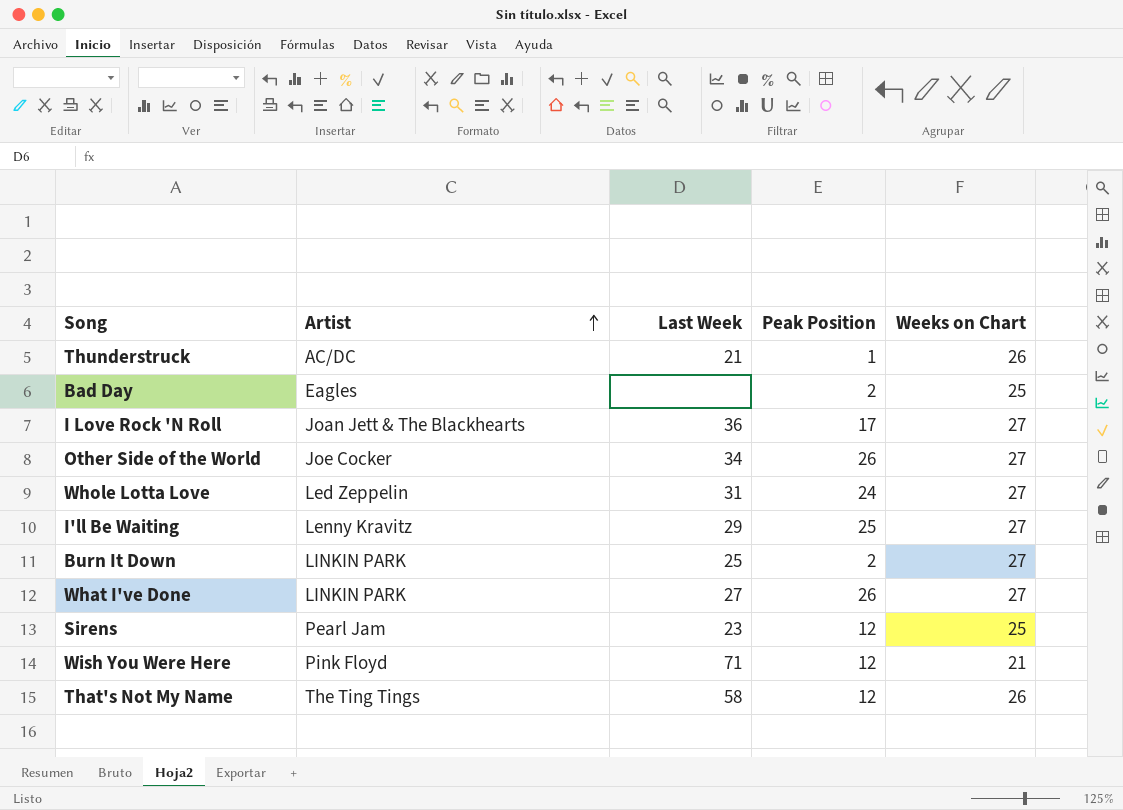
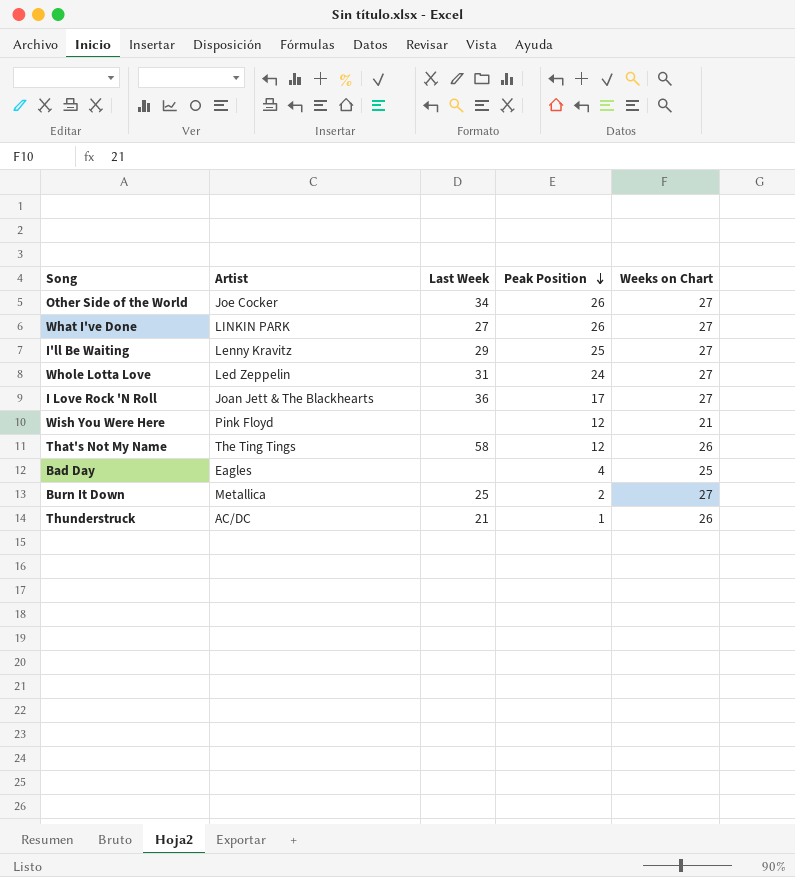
row order: Artist ascending -> Peak Position descending
row Sirens: Pearl Jam | 23 | 12 | 25 -> none
Wish You Were Here | Last Week: 71 -> none
Bad Day | Peak Position: 2 -> 4
Burn It Down | Artist: LINKIN PARK -> Metallica

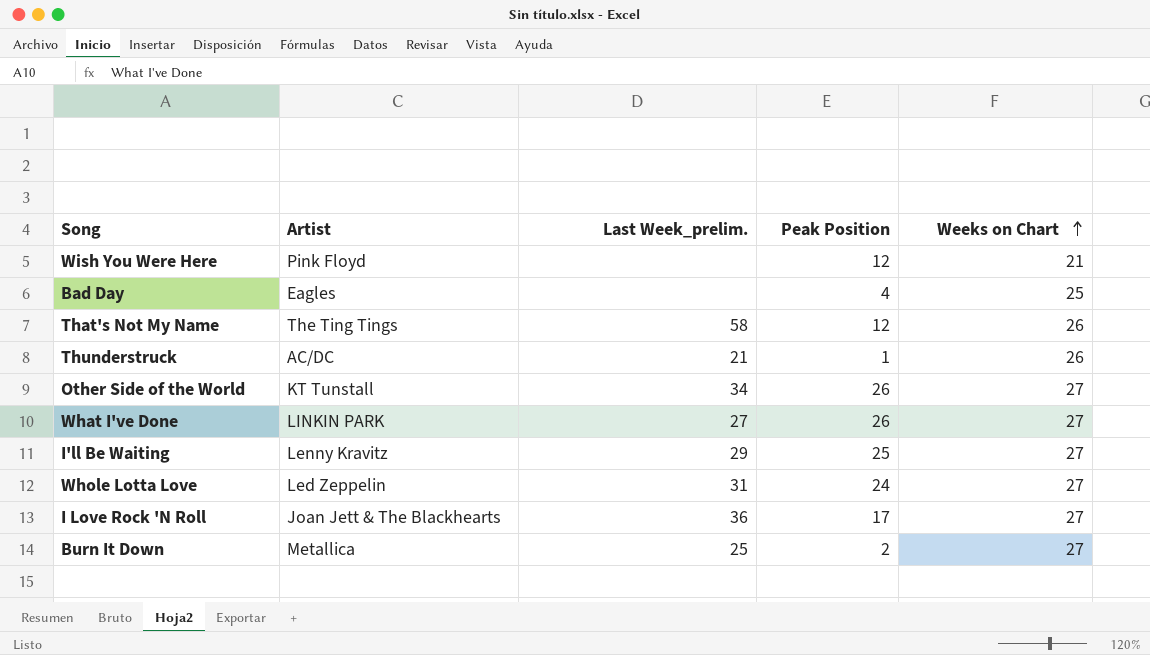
row order: Peak Position descending -> Weeks on Chart ascending
column name: Last Week -> Last Week_prelim.
Other Side of the World | Artist: Joe Cocker -> KT Tunstall

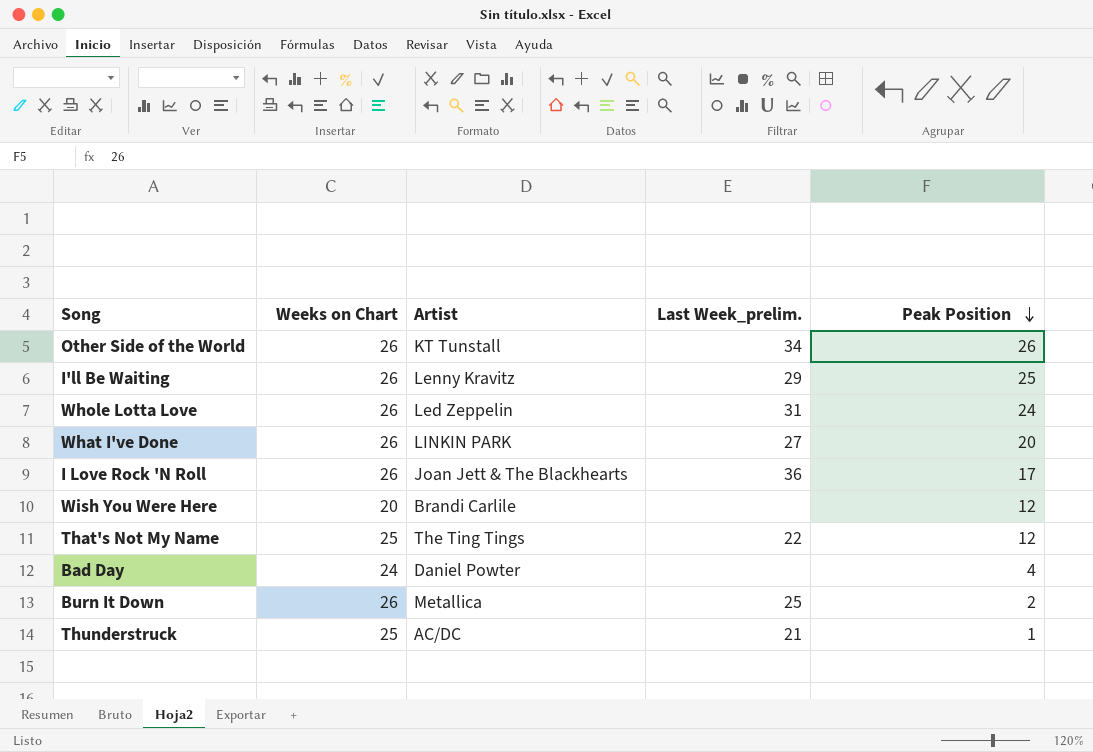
row order: Weeks on Chart ascending -> Peak Position descending
column Weeks on Chart | position: 5 -> 2
Other Side of the World | Weeks on Chart: 27 -> 26
I'll Be Waiting | Weeks on Chart: 27 -> 26
Whole Lotta Love | Weeks on Chart: 27 -> 26
What I've Done | Weeks on Chart: 27 -> 26
What I've Done | Peak Position: 26 -> 20
I Love Rock 'N Roll | Weeks on Chart: 27 -> 26
Wish You Were Here | Weeks on Chart: 21 -> 20
Wish You Were Here | Artist: Pink Floyd -> Brandi Carlile
That's Not My Name | Weeks on Chart: 26 -> 25
That's Not My Name | Last Week_prelim.: 58 -> 22
Bad Day | Weeks on Chart: 25 -> 24
Bad Day | Artist: Eagles -> Daniel Powter
Burn It Down | Weeks on Chart: 27 -> 26
Thunderstruck | Weeks on Chart: 26 -> 25

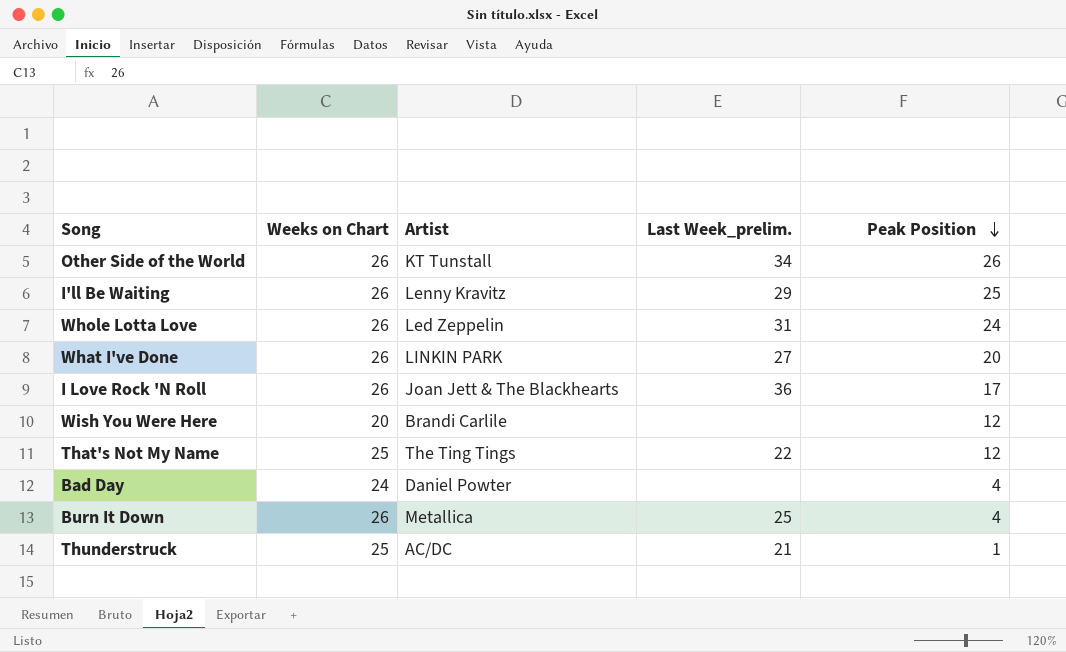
Burn It Down | Peak Position: 2 -> 4

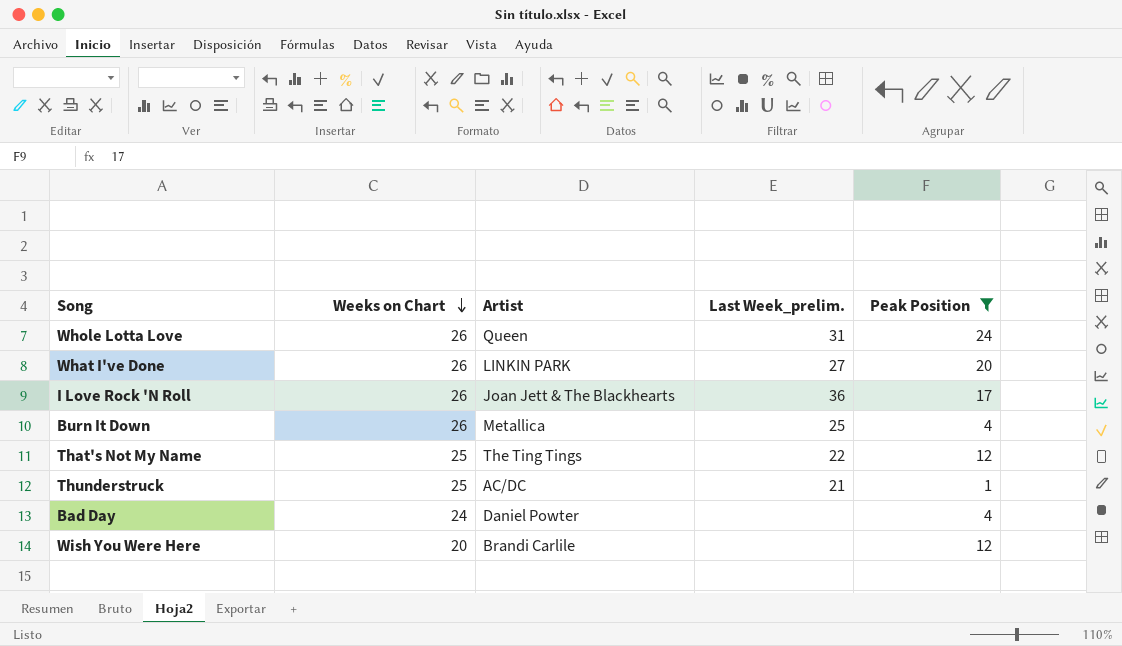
filter: none -> Peak Position <= 24
row order: Peak Position descending -> Weeks on Chart descending
Whole Lotta Love | Artist: Led Zeppelin -> Queen

